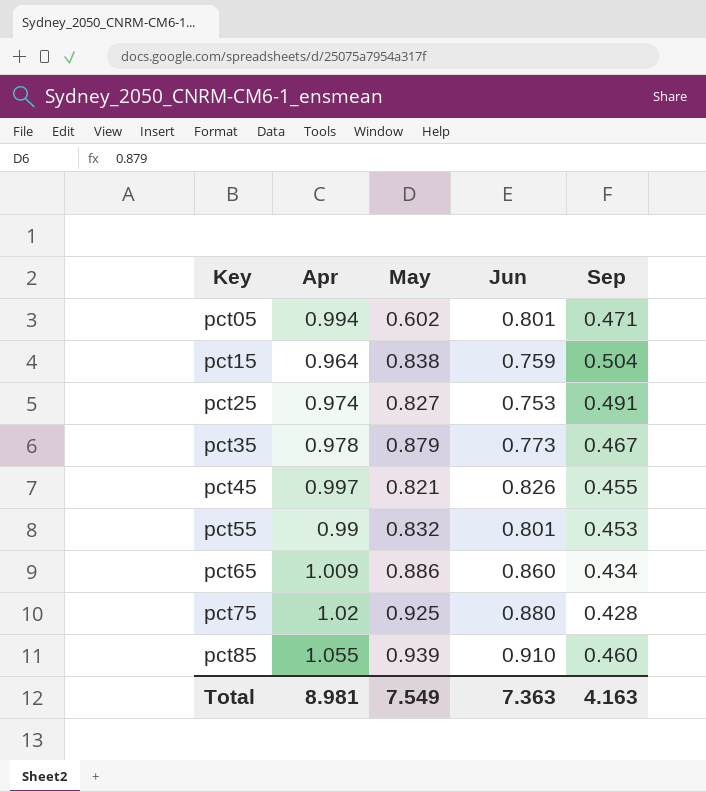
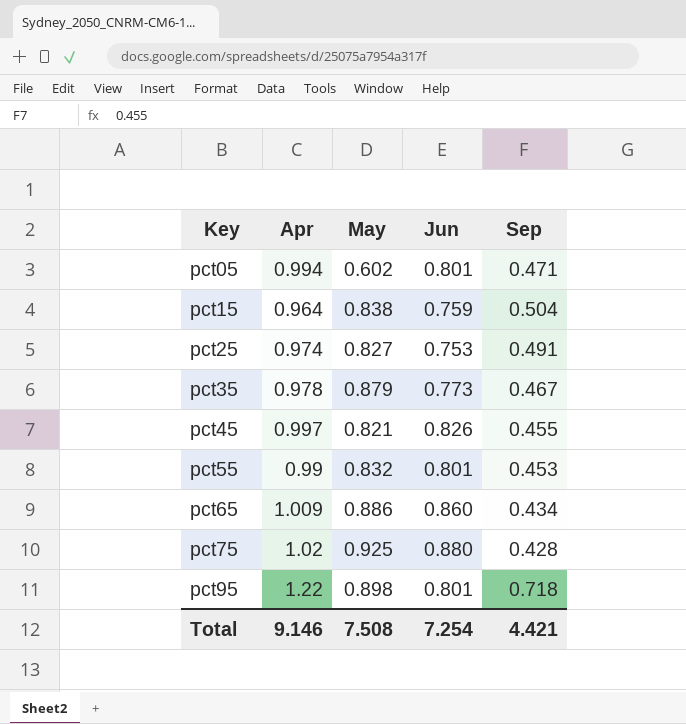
row pct85: 1.055 | 0.939 | 0.910 | 0.460 -> none
row pct95: none -> 1.22 | 0.898 | 0.801 | 0.718
Total | Apr: 8.981 -> 9.146
Total | May: 7.549 -> 7.508
Total | Jun: 7.363 -> 7.254
Total | Sep: 4.163 -> 4.421

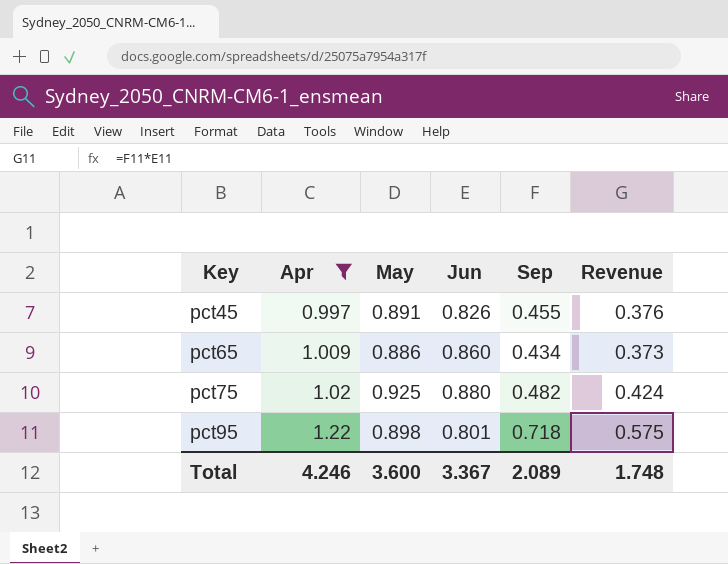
filter: none -> Apr >= 0.997
column Revenue | formula: none -> [Jun] * [Sep]
pct45 | May: 0.821 -> 0.891
pct75 | Sep: 0.428 -> 0.482
Total | Apr: 9.146 -> 4.246
Total | May: 7.508 -> 3.600
Total | Jun: 7.254 -> 3.367
Total | Sep: 4.421 -> 2.089

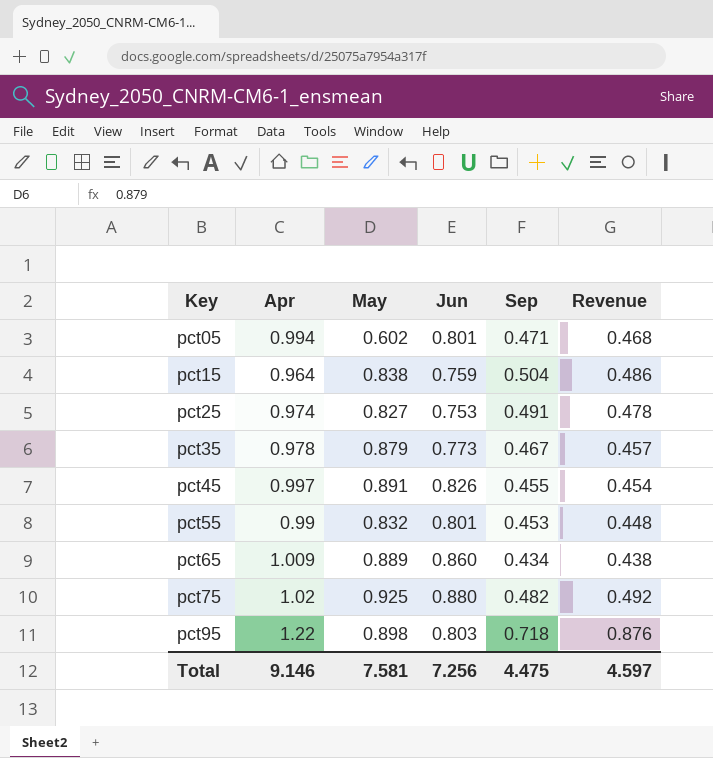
filter: Apr >= 0.997 -> none
column Revenue | formula: [Jun] * [Sep] -> [Apr] * [Sep]
pct65 | May: 0.886 -> 0.889
pct95 | Jun: 0.801 -> 0.803
Total | Apr: 4.246 -> 9.146
Total | May: 3.600 -> 7.581
Total | Jun: 3.367 -> 7.256
Total | Sep: 2.089 -> 4.475
Total | Revenue: 1.748 -> 4.597

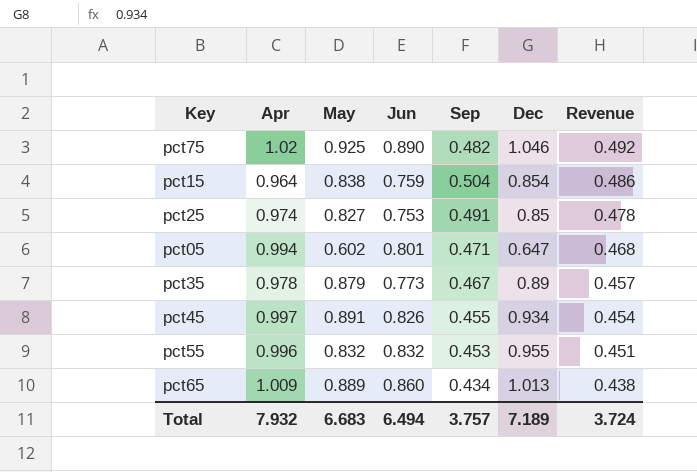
row order: Key ascending -> Revenue descending
column Dec | position: none -> 6
row pct95: 1.22 | 0.898 | 0.803 | 0.718 | 0.876 -> none
pct75 | Jun: 0.880 -> 0.890
pct55 | Apr: 0.99 -> 0.996
pct55 | Jun: 0.801 -> 0.832
pct55 | Revenue: 0.448 -> 0.451
Total | Apr: 9.146 -> 7.932
Total | May: 7.581 -> 6.683
Total | Jun: 7.256 -> 6.494
Total | Sep: 4.475 -> 3.757
Total | Revenue: 4.597 -> 3.724

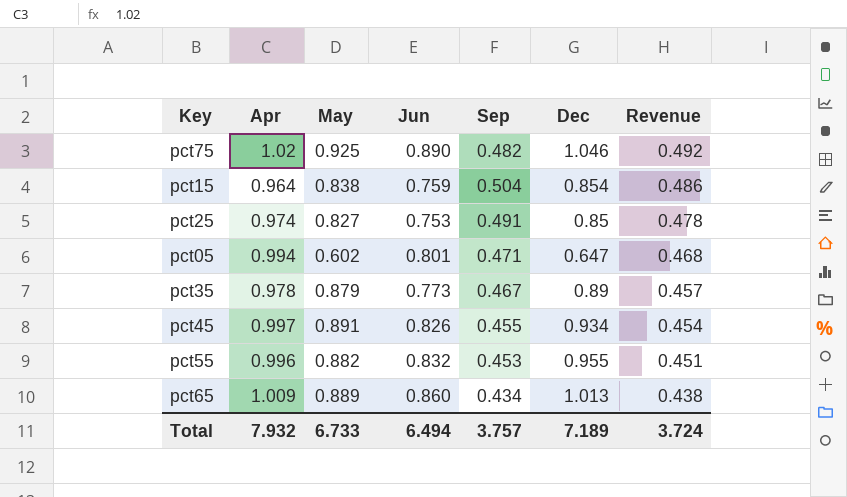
pct55 | May: 0.832 -> 0.882
Total | May: 6.683 -> 6.733

